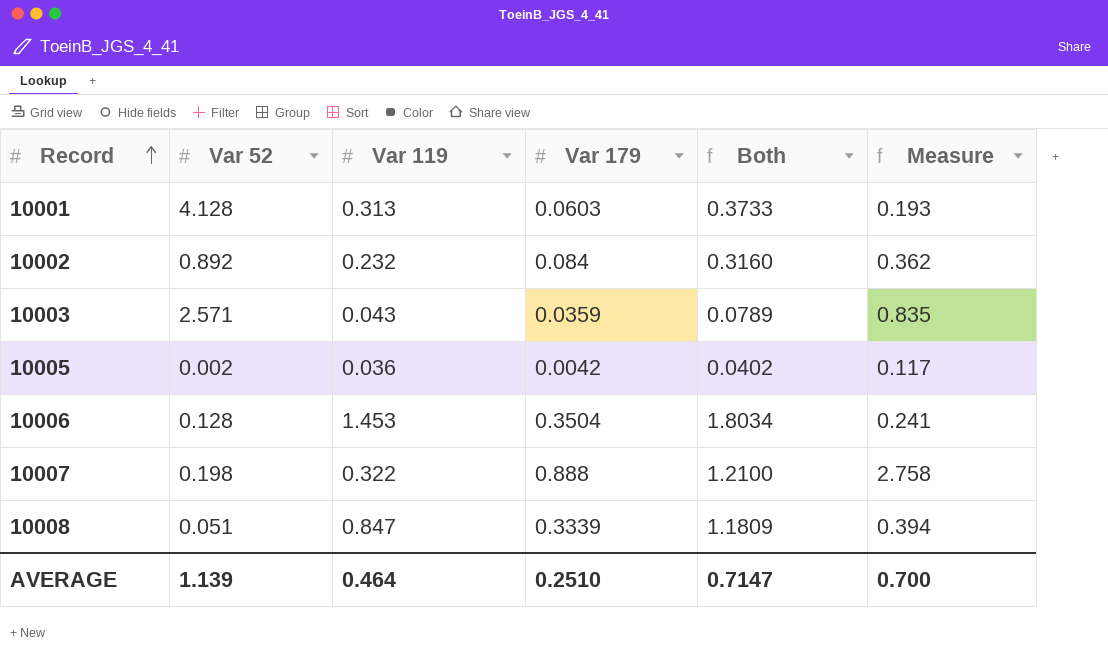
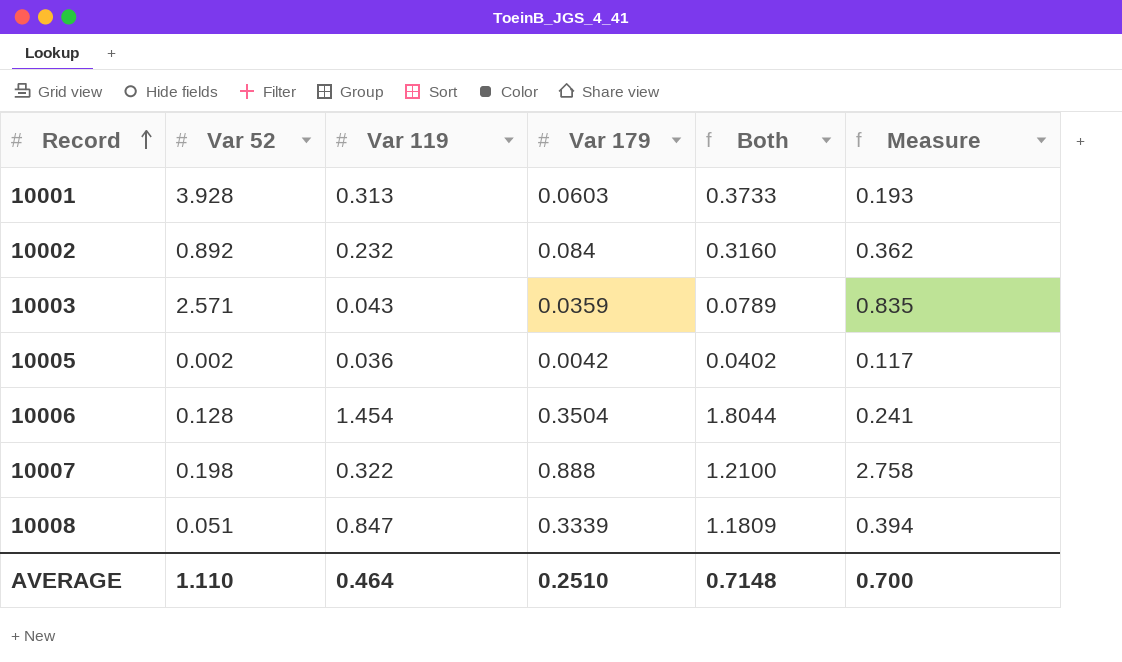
10001 | Var 52: 4.128 -> 3.928
10006 | Var 119: 1.453 -> 1.454
10006 | Both: 1.8034 -> 1.8044
AVERAGE | Var 52: 1.139 -> 1.110
AVERAGE | Both: 0.7147 -> 0.7148

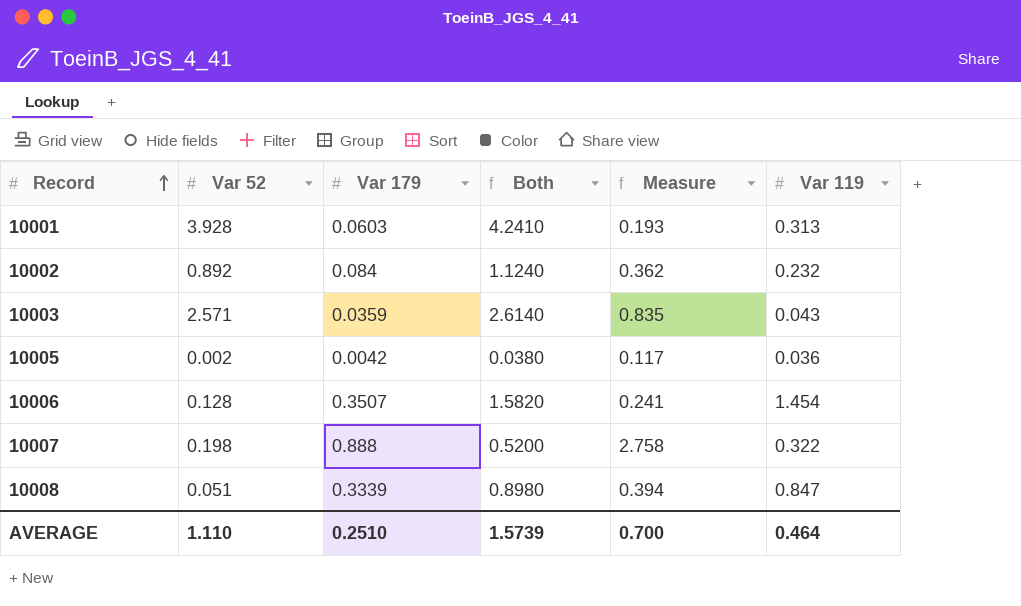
column Both | formula: [Var 119] + [Var 179] -> [Var 52] + [Var 119]
column Var 119 | position: 3 -> 6
10006 | Var 179: 0.3504 -> 0.3507
AVERAGE | Both: 0.7148 -> 1.5739

